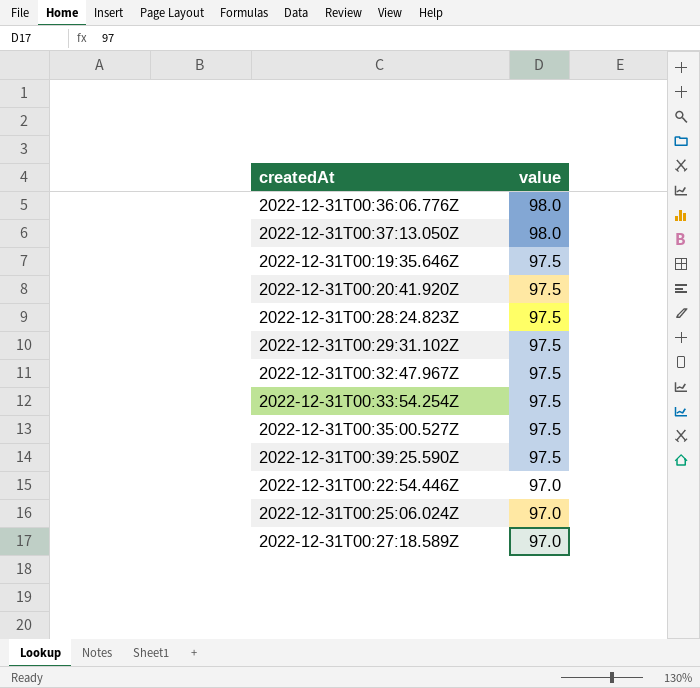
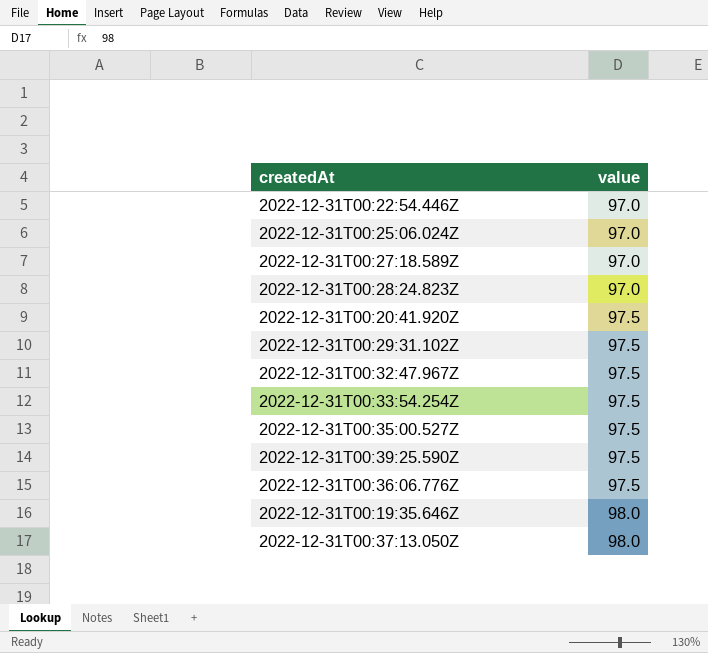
row order: value descending -> value ascending
2022-12-31T00:28:24.823Z | value: 97.5 -> 97.0
2022-12-31T00:36:06.776Z | value: 98.0 -> 97.5
2022-12-31T00:19:35.646Z | value: 97.5 -> 98.0

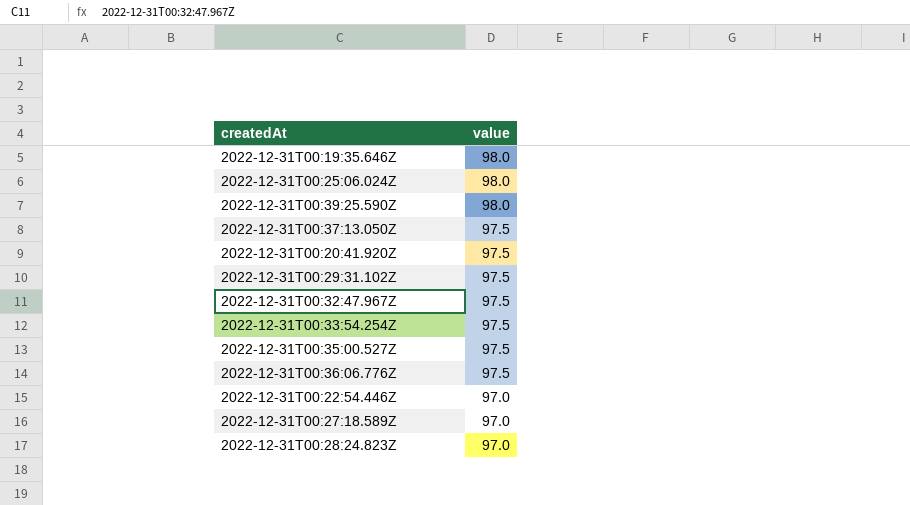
row order: value ascending -> value descending
2022-12-31T00:25:06.024Z | value: 97.0 -> 98.0
2022-12-31T00:39:25.590Z | value: 97.5 -> 98.0
2022-12-31T00:37:13.050Z | value: 98.0 -> 97.5

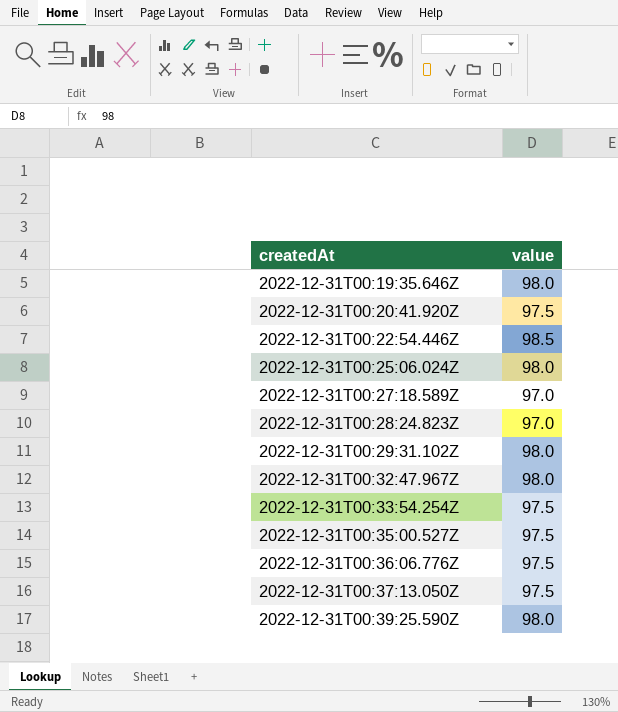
row order: value descending -> createdAt ascending
2022-12-31T00:22:54.446Z | value: 97.0 -> 98.5
2022-12-31T00:29:31.102Z | value: 97.5 -> 98.0
2022-12-31T00:32:47.967Z | value: 97.5 -> 98.0

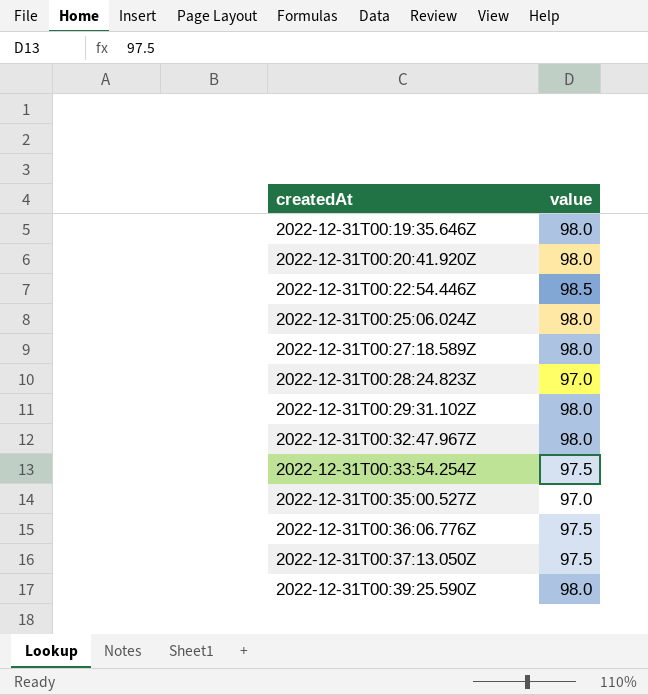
2022-12-31T00:20:41.920Z | value: 97.5 -> 98.0
2022-12-31T00:27:18.589Z | value: 97.0 -> 98.0
2022-12-31T00:35:00.527Z | value: 97.5 -> 97.0

